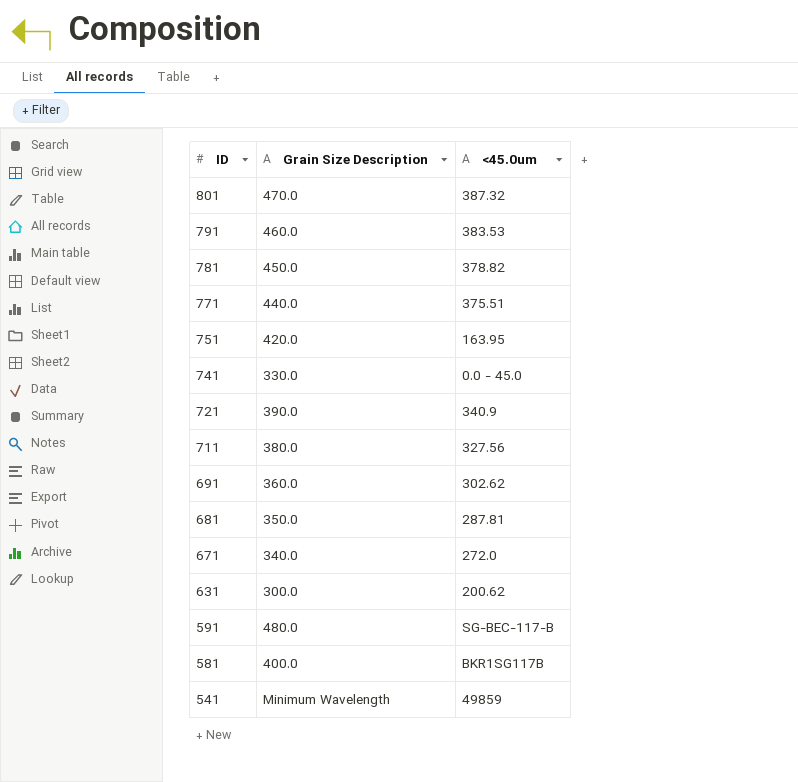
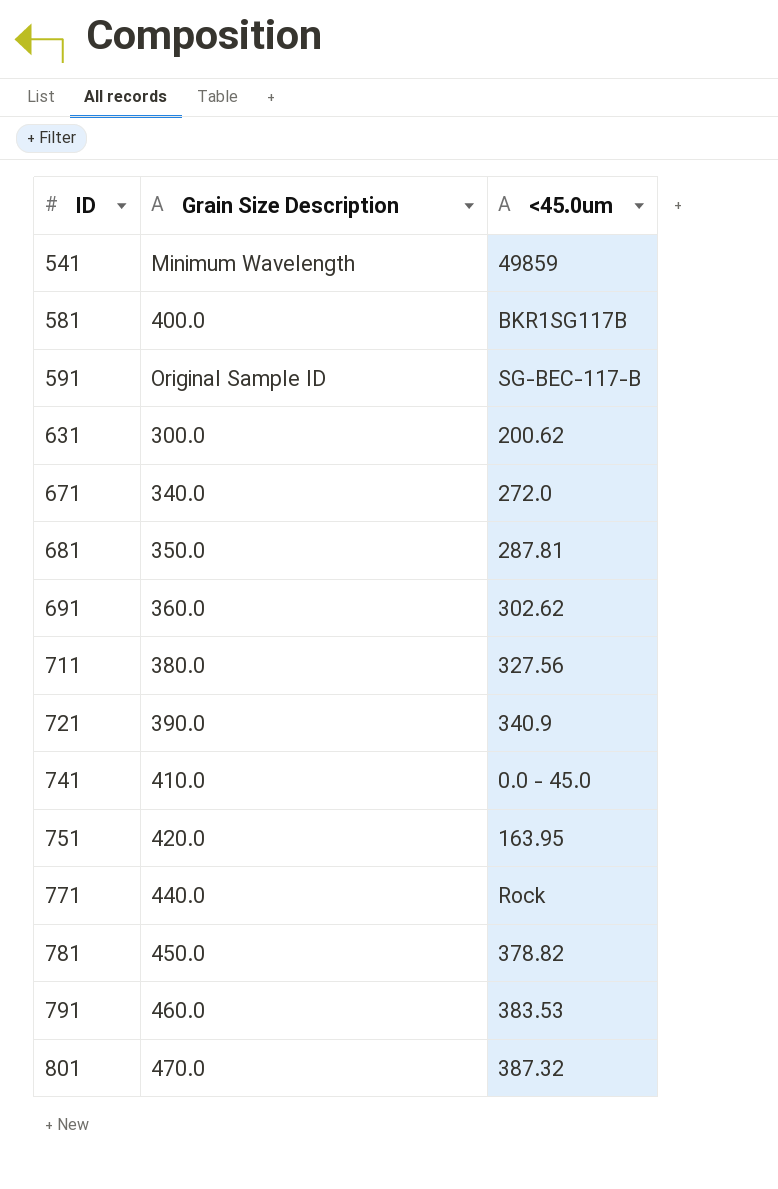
row order: ID descending -> ID ascending
591 | Grain Size Description: 480.0 -> Original Sample ID
741 | Grain Size Description: 330.0 -> 410.0
771 | <45.0um: 375.51 -> Rock

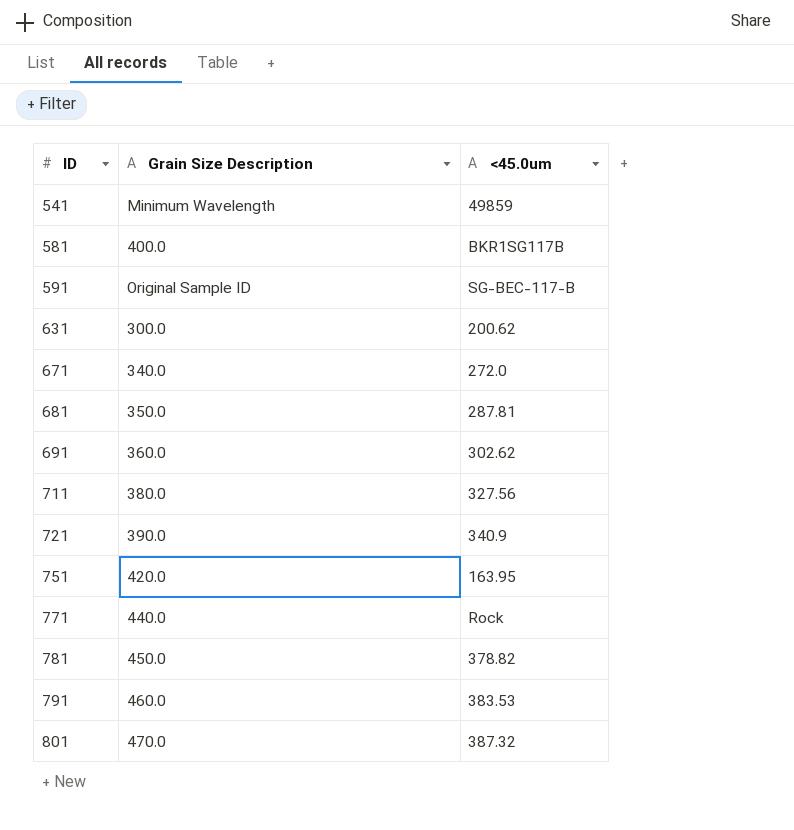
row 741: 410.0 | 0.0 - 45.0 -> none

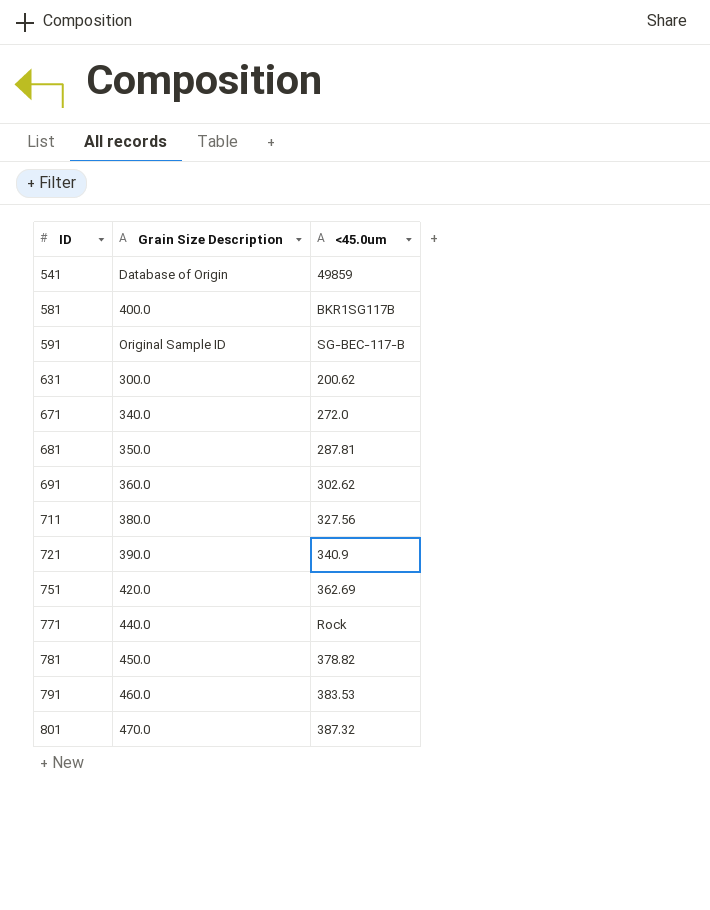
541 | Grain Size Description: Minimum Wavelength -> Database of Origin
751 | <45.0um: 163.95 -> 362.69

